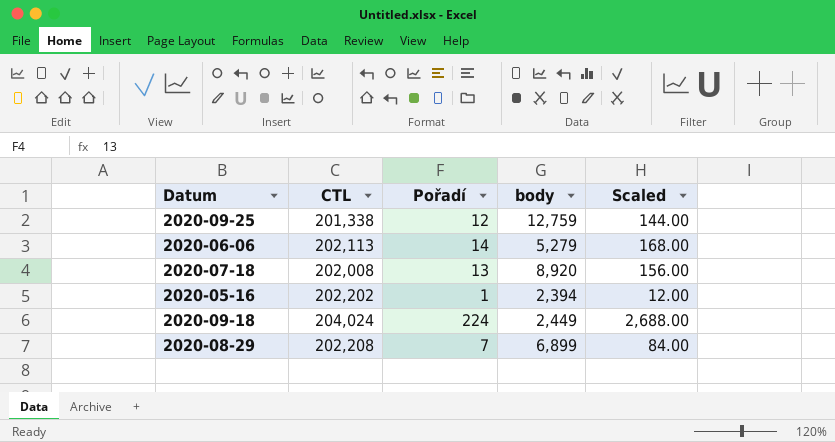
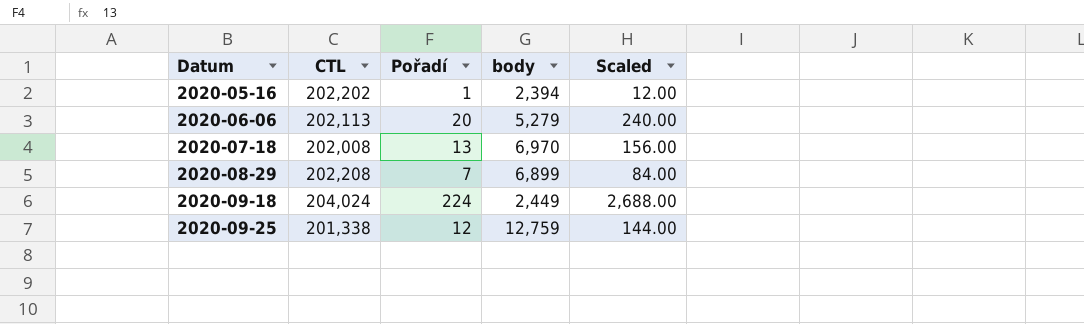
row order: none -> Datum ascending
2020-06-06 | Pořadí: 14 -> 20
2020-06-06 | Scaled: 168.00 -> 240.00
2020-07-18 | body: 8,920 -> 6,970

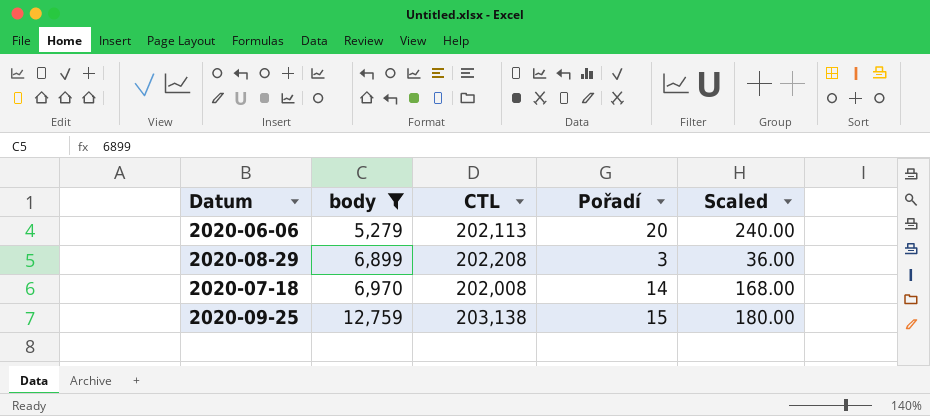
filter: none -> body >= 5,279
row order: Datum ascending -> body ascending
column body | position: 4 -> 2
2020-08-29 | Pořadí: 7 -> 3
2020-08-29 | Scaled: 84.00 -> 36.00
2020-07-18 | Pořadí: 13 -> 14
2020-07-18 | Scaled: 156.00 -> 168.00
2020-09-25 | CTL: 201,338 -> 203,138
2020-09-25 | Pořadí: 12 -> 15
2020-09-25 | Scaled: 144.00 -> 180.00

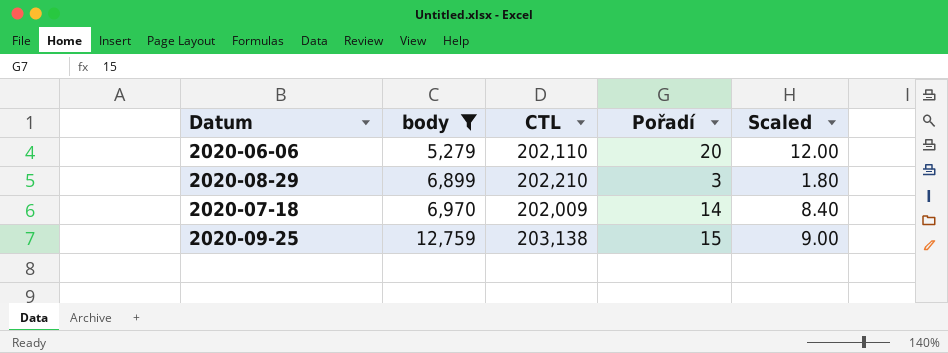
column Scaled | formula: [Pořadí] * 12 -> [Pořadí] * 0.6
2020-06-06 | CTL: 202,113 -> 202,110
2020-08-29 | CTL: 202,208 -> 202,210
2020-07-18 | CTL: 202,008 -> 202,009

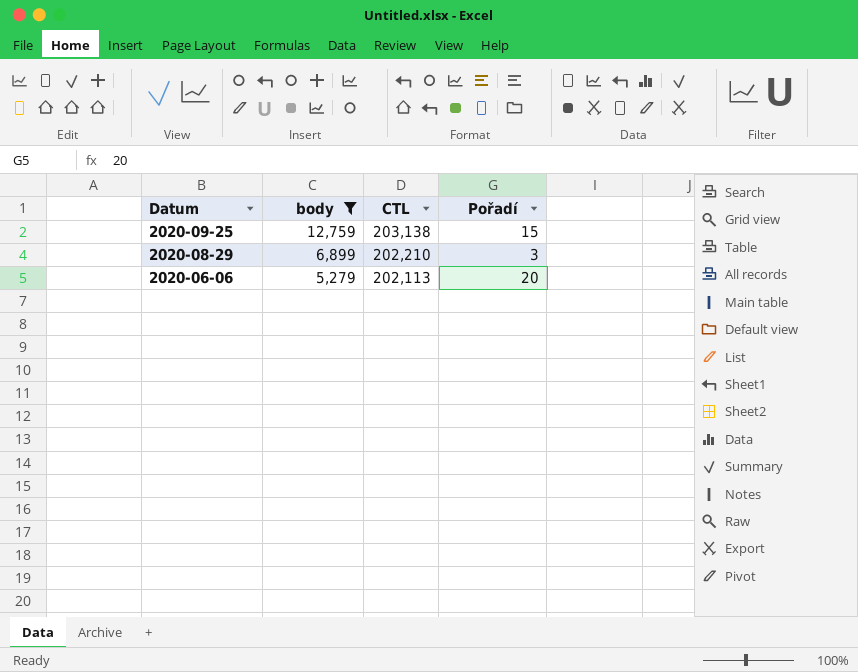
row order: body ascending -> Datum descending
column Scaled | formula: [Pořadí] * 0.6 -> none
row 2020-07-18: 6,970 | 202,009 | 14 | 8.40 -> none
2020-06-06 | CTL: 202,110 -> 202,113

